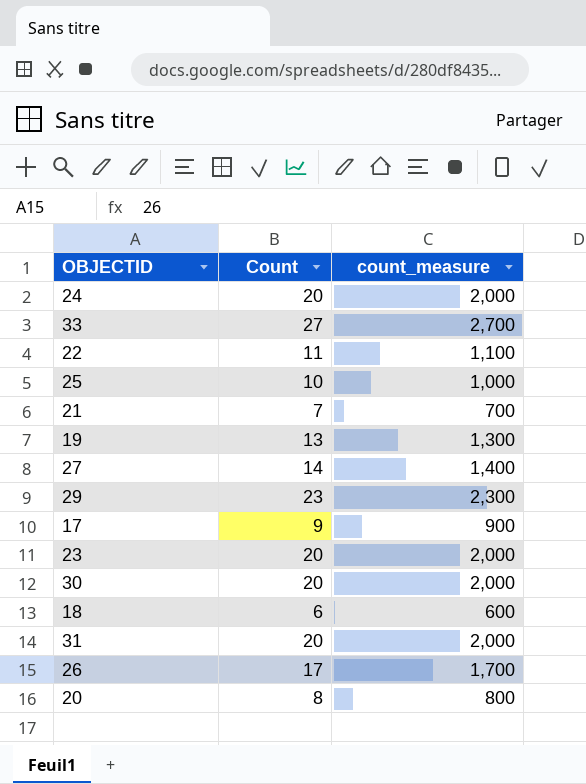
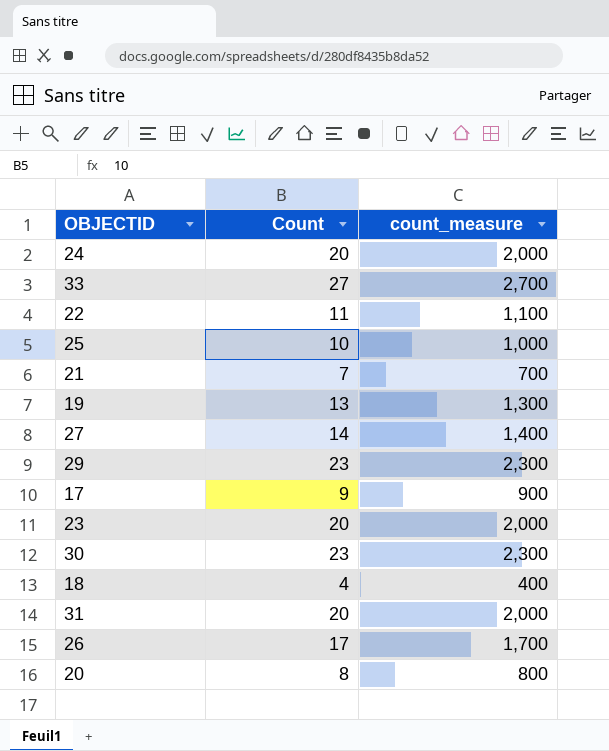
30 | Count: 20 -> 23
30 | count_measure: 2,000 -> 2,300
18 | Count: 6 -> 4
18 | count_measure: 600 -> 400

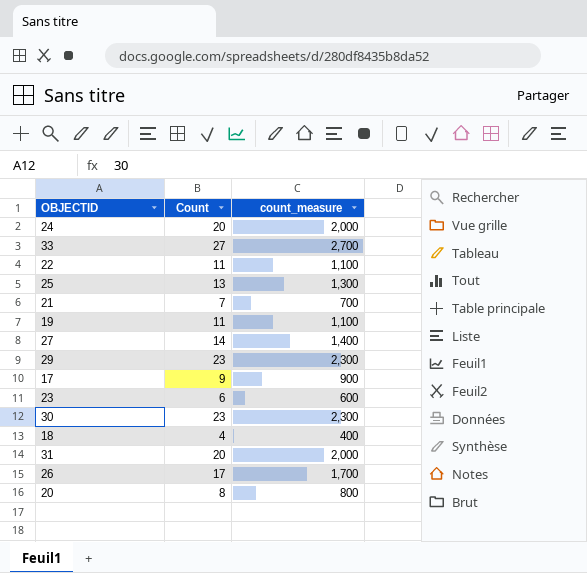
25 | Count: 10 -> 13
25 | count_measure: 1,000 -> 1,300
19 | Count: 13 -> 11
19 | count_measure: 1,300 -> 1,100
23 | Count: 20 -> 6
23 | count_measure: 2,000 -> 600

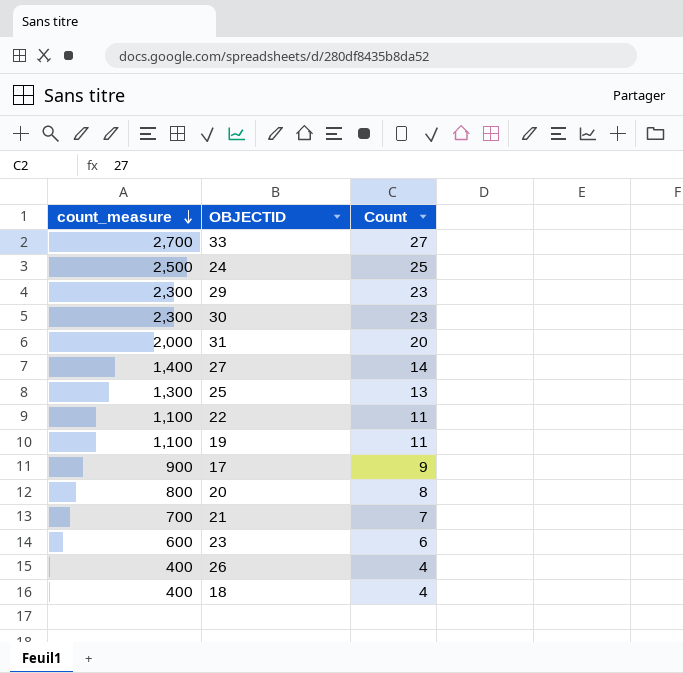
row order: none -> count_measure descending
column count_measure | position: 3 -> 1
24 | count_measure: 2,000 -> 2,500
24 | Count: 20 -> 25
26 | count_measure: 1,700 -> 400
26 | Count: 17 -> 4

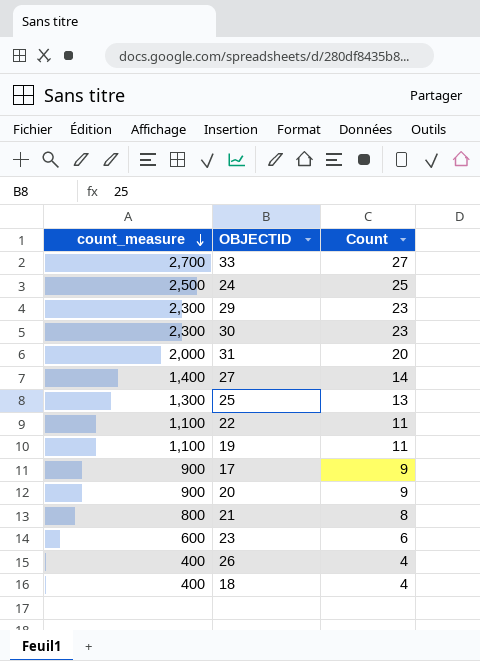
20 | count_measure: 800 -> 900
20 | Count: 8 -> 9
21 | count_measure: 700 -> 800
21 | Count: 7 -> 8

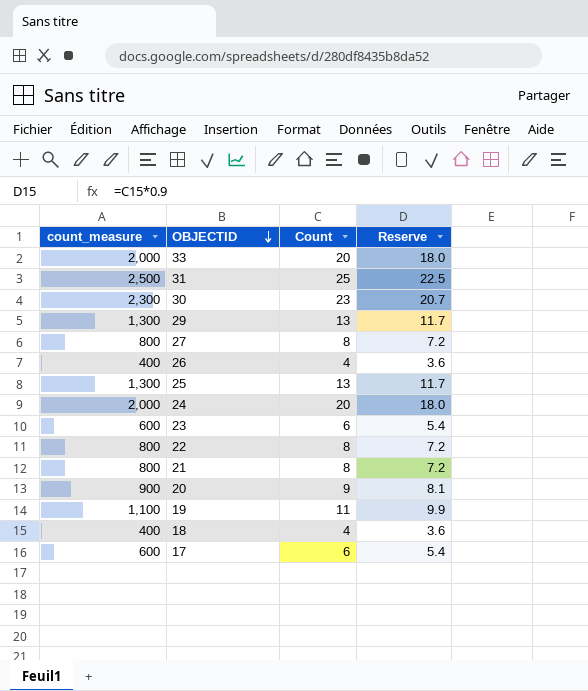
row order: count_measure descending -> OBJECTID descending
column Reserve | formula: none -> [Count] * 0.9
33 | count_measure: 2,700 -> 2,000
33 | Count: 27 -> 20
31 | count_measure: 2,000 -> 2,500
31 | Count: 20 -> 25
29 | count_measure: 2,300 -> 1,300
29 | Count: 23 -> 13
27 | count_measure: 1,400 -> 800
27 | Count: 14 -> 8
24 | count_measure: 2,500 -> 2,000
24 | Count: 25 -> 20
22 | count_measure: 1,100 -> 800
22 | Count: 11 -> 8
17 | count_measure: 900 -> 600
17 | Count: 9 -> 6

